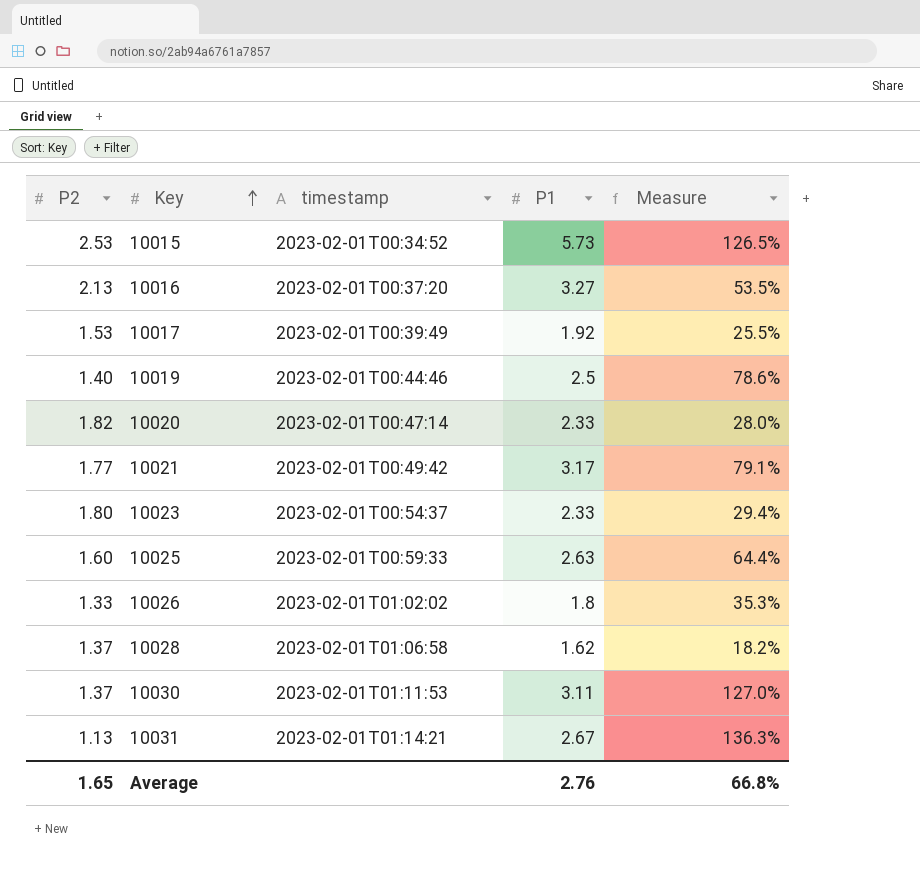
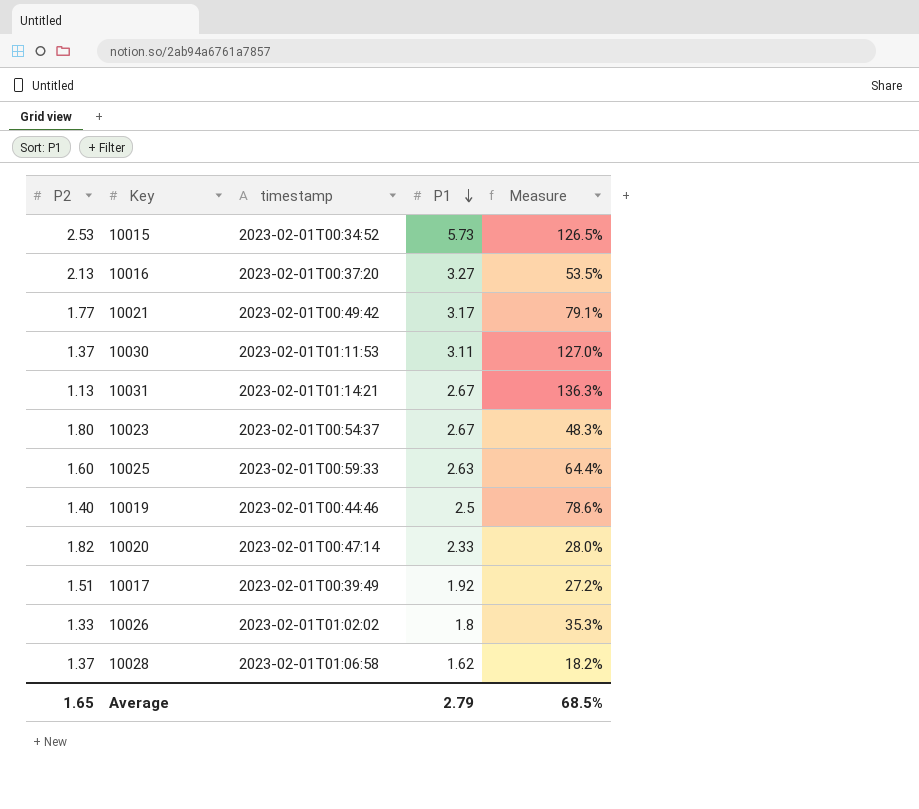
row order: Key ascending -> P1 descending
10023 | P1: 2.33 -> 2.67
10023 | Measure: 29.4% -> 48.3%
10017 | P2: 1.53 -> 1.51
10017 | Measure: 25.5% -> 27.2%
Average | P1: 2.76 -> 2.79
Average | Measure: 66.8% -> 68.5%

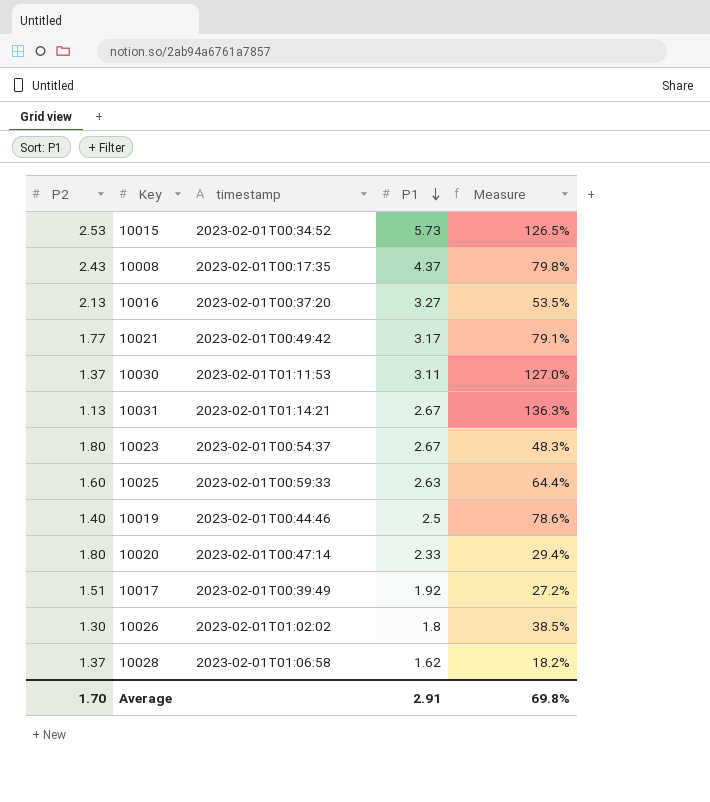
row 10008: none -> 2.43 | 2023-02-01T00:17:35 | 4.37 | 79.8%
10020 | P2: 1.82 -> 1.80
10020 | Measure: 28.0% -> 29.4%
10026 | P2: 1.33 -> 1.30
10026 | Measure: 35.3% -> 38.5%
Average | P2: 1.65 -> 1.70
Average | P1: 2.79 -> 2.91
Average | Measure: 68.5% -> 69.8%

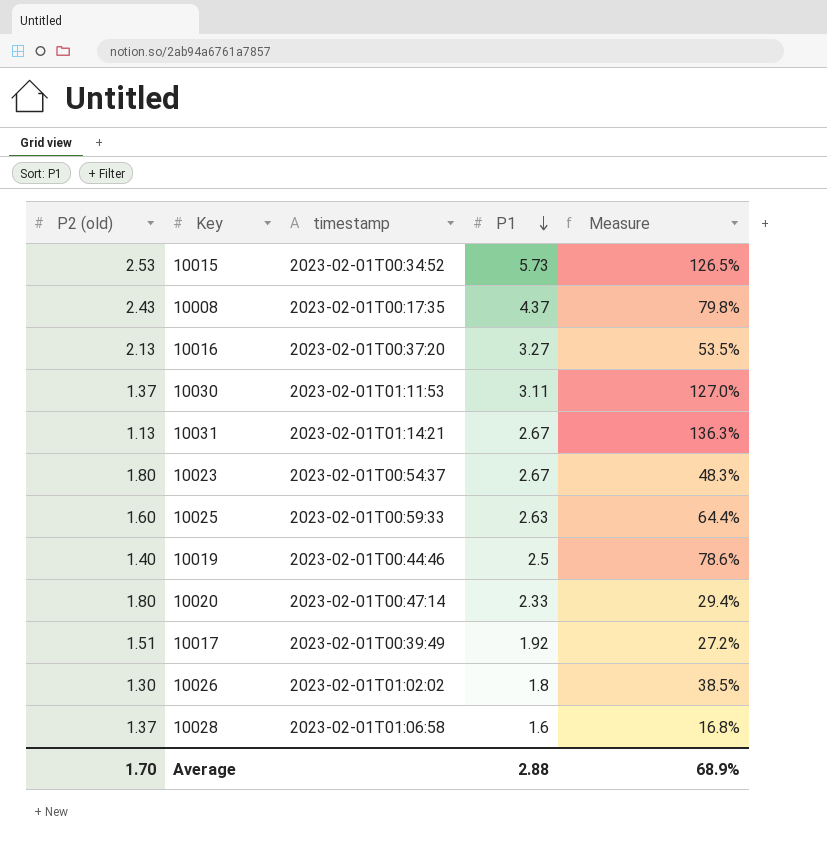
column name: P2 -> P2 (old)
row 10021: 1.77 | 2023-02-01T00:49:42 | 3.17 | 79.1% -> none
10028 | P1: 1.62 -> 1.6
10028 | Measure: 18.2% -> 16.8%
Average | P1: 2.91 -> 2.88
Average | Measure: 69.8% -> 68.9%

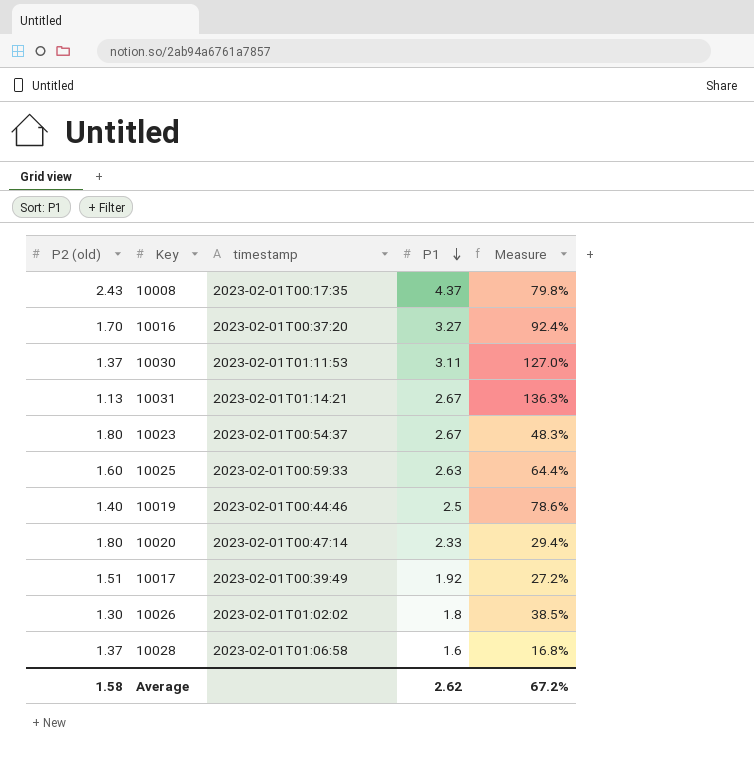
row 10015: 2.53 | 2023-02-01T00:34:52 | 5.73 | 126.5% -> none
10016 | P2 (old): 2.13 -> 1.70
10016 | Measure: 53.5% -> 92.4%
Average | P2 (old): 1.70 -> 1.58
Average | P1: 2.88 -> 2.62
Average | Measure: 68.9% -> 67.2%

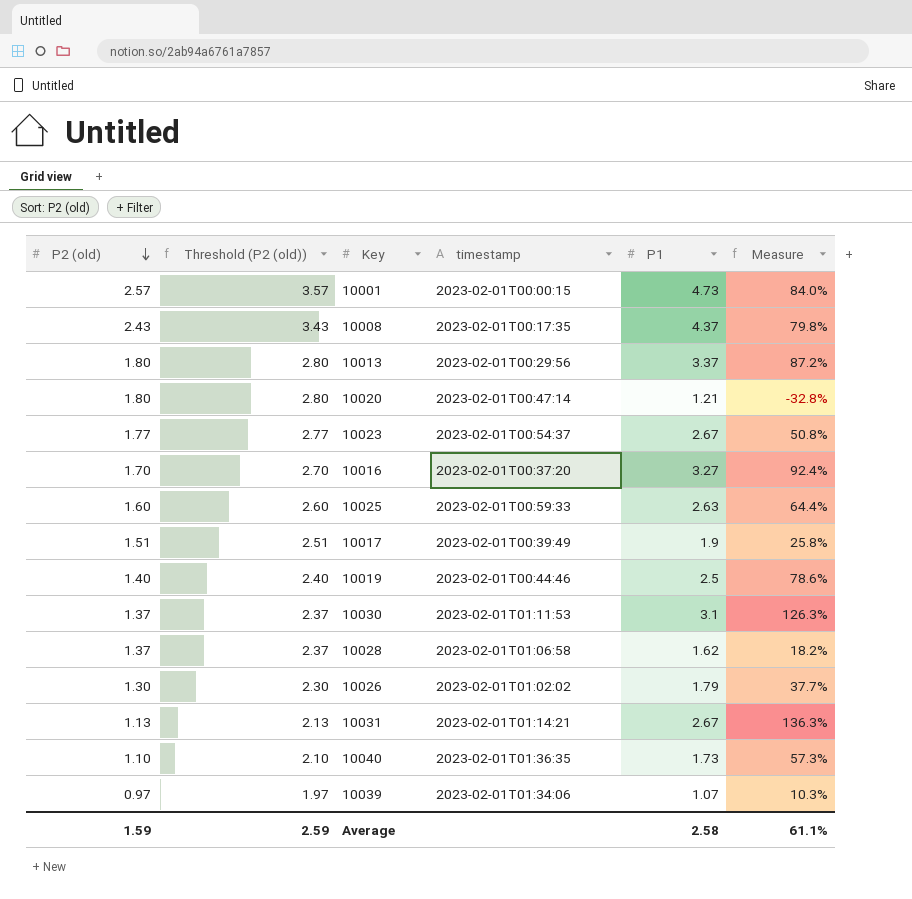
row order: P1 descending -> P2 (old) descending
column Threshold (P2 (old)) | formula: none -> [P2 (old)] + 1
row 10001: none -> 2.57 | 3.57 | 2023-02-01T00:00:15 | 4.73 | 84.0%
row 10013: none -> 1.80 | 2.80 | 2023-02-01T00:29:56 | 3.37 | 87.2%
10020 | P1: 2.33 -> 1.21
10020 | Measure: 29.4% -> -32.8%
10023 | P2 (old): 1.80 -> 1.77
10023 | Measure: 48.3% -> 50.8%
10017 | P1: 1.92 -> 1.9
10017 | Measure: 27.2% -> 25.8%
10030 | P1: 3.11 -> 3.1
10030 | Measure: 127.0% -> 126.3%
10028 | P1: 1.6 -> 1.62
10028 | Measure: 16.8% -> 18.2%
10026 | P1: 1.8 -> 1.79
10026 | Measure: 38.5% -> 37.7%
row 10040: none -> 1.10 | 2.10 | 2023-02-01T01:36:35 | 1.73 | 57.3%
row 10039: none -> 0.97 | 1.97 | 2023-02-01T01:34:06 | 1.07 | 10.3%
Average | P2 (old): 1.58 -> 1.59
Average | P1: 2.62 -> 2.58
Average | Measure: 67.2% -> 61.1%

